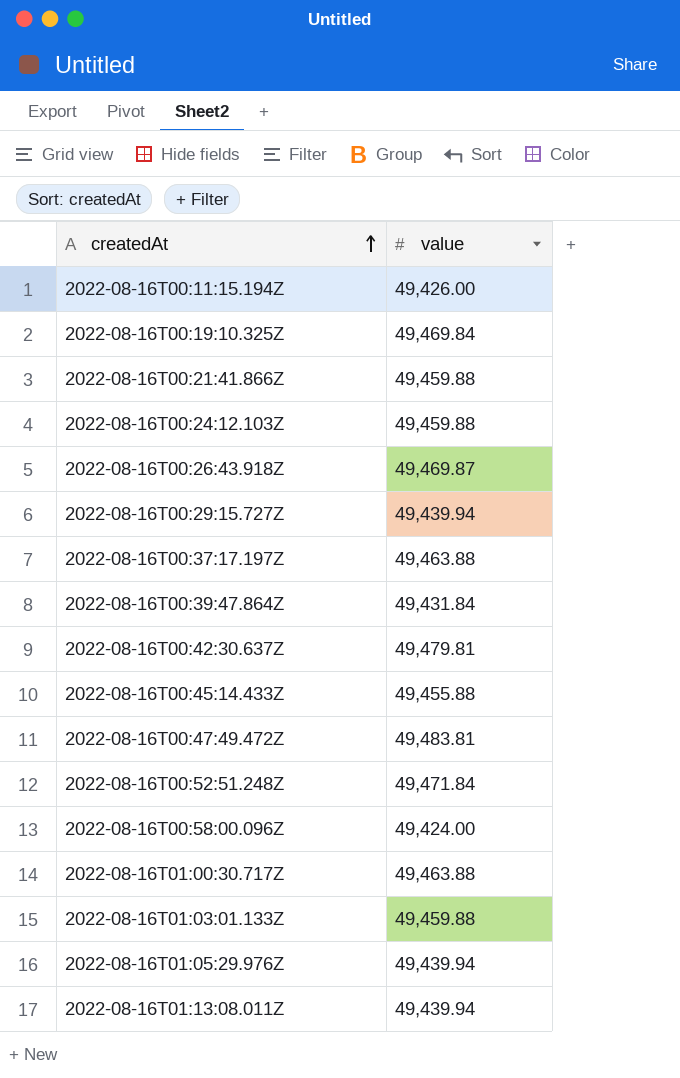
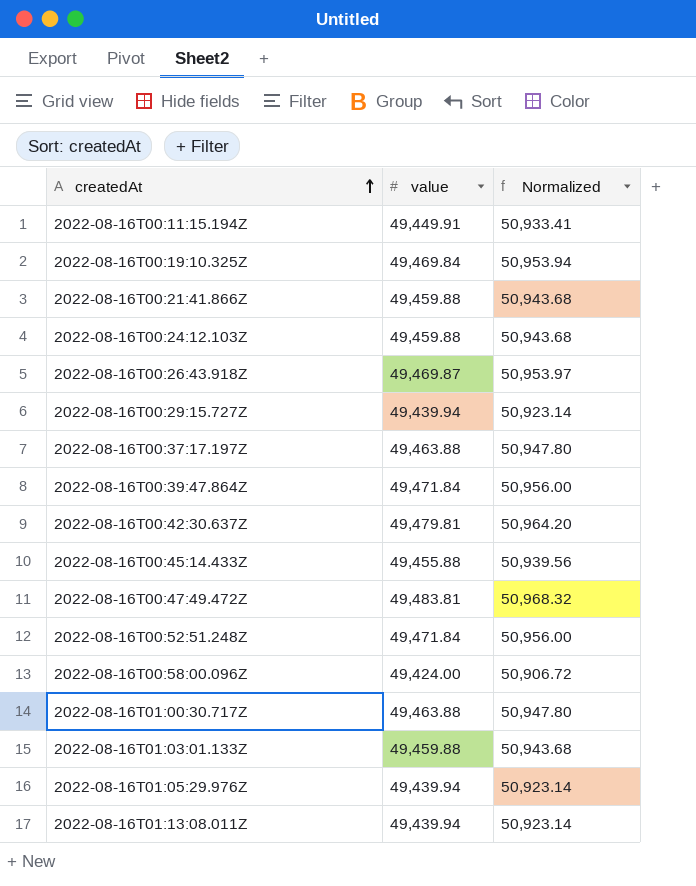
column Normalized | formula: none -> [value] * 1.03
2022-08-16T00:11:15.194Z | value: 49,426.00 -> 49,449.91
2022-08-16T00:39:47.864Z | value: 49,431.84 -> 49,471.84

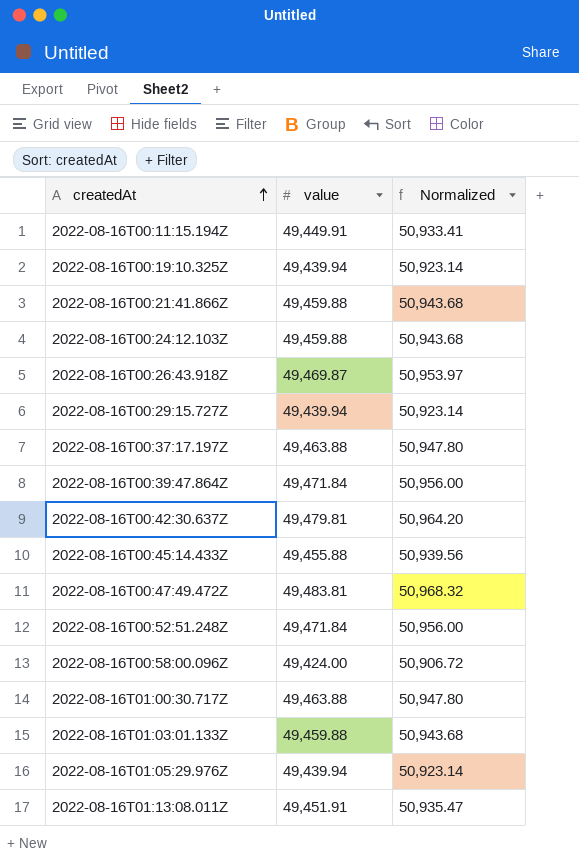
2022-08-16T00:19:10.325Z | value: 49,469.84 -> 49,439.94
2022-08-16T00:19:10.325Z | Normalized: 50,953.94 -> 50,923.14
2022-08-16T01:13:08.011Z | value: 49,439.94 -> 49,451.91
2022-08-16T01:13:08.011Z | Normalized: 50,923.14 -> 50,935.47

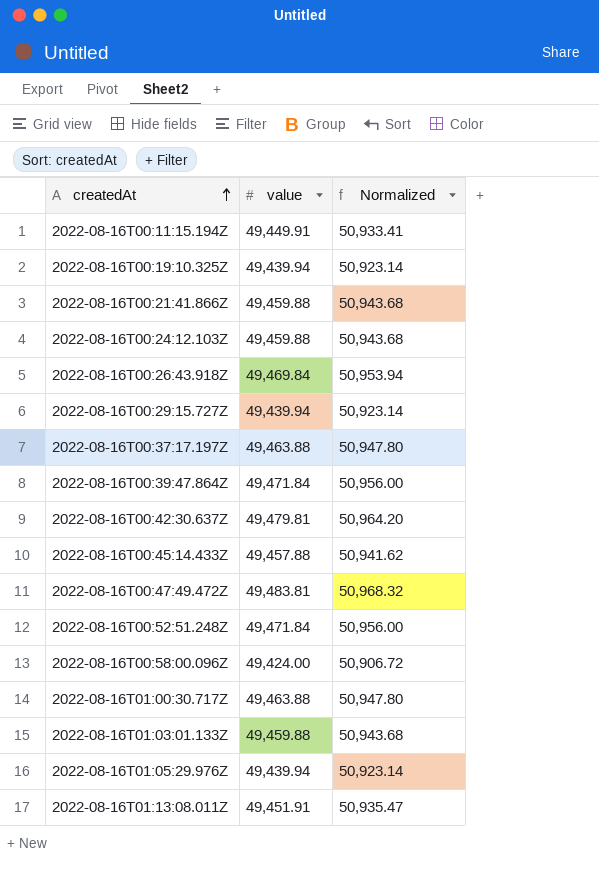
2022-08-16T00:26:43.918Z | value: 49,469.87 -> 49,469.84
2022-08-16T00:26:43.918Z | Normalized: 50,953.97 -> 50,953.94
2022-08-16T00:45:14.433Z | value: 49,455.88 -> 49,457.88
2022-08-16T00:45:14.433Z | Normalized: 50,939.56 -> 50,941.62

